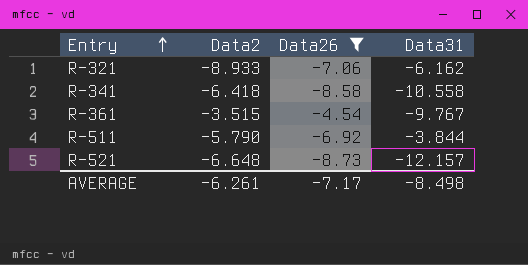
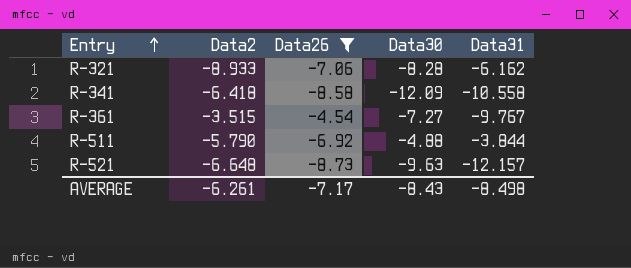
column Data30 | position: none -> 4

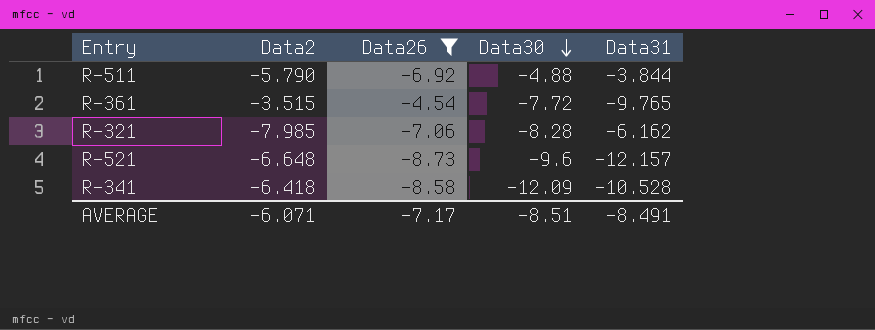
row order: Entry ascending -> Data30 descending
R-361 | Data30: -7.27 -> -7.72
R-361 | Data31: -9.767 -> -9.765
R-321 | Data2: -8.933 -> -7.985
R-521 | Data30: -9.63 -> -9.6
R-341 | Data31: -10.558 -> -10.528
AVERAGE | Data2: -6.261 -> -6.071
AVERAGE | Data30: -8.43 -> -8.51
AVERAGE | Data31: -8.498 -> -8.491

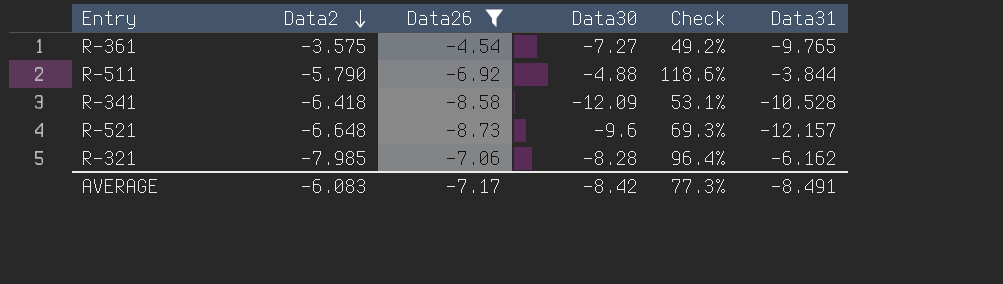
row order: Data30 descending -> Data2 descending
column Check | formula: none -> [Data2] / [Data30]
R-361 | Data2: -3.515 -> -3.575
R-361 | Data30: -7.72 -> -7.27
AVERAGE | Data2: -6.071 -> -6.083
AVERAGE | Data30: -8.51 -> -8.42

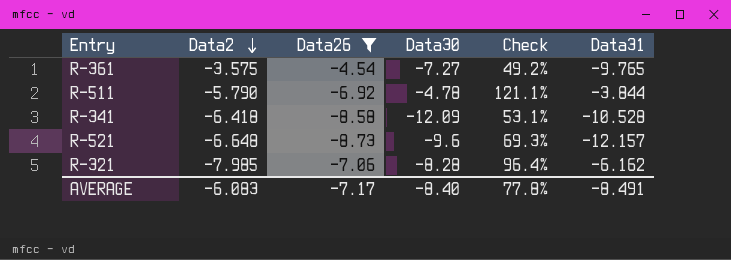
R-511 | Data30: -4.88 -> -4.78
R-511 | Check: 118.6% -> 121.1%
AVERAGE | Data30: -8.42 -> -8.40
AVERAGE | Check: 77.3% -> 77.8%

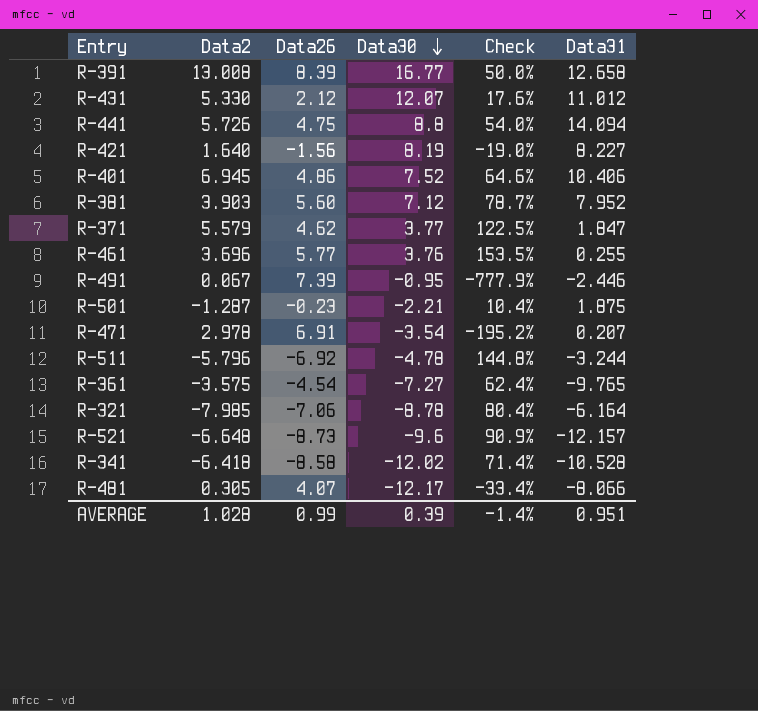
filter: Data26 <= -4.54 -> none
row order: Data2 descending -> Data30 descending
column Check | formula: [Data2] / [Data30] -> [Data26] / [Data30]
R-511 | Data2: -5.790 -> -5.796
R-511 | Data31: -3.844 -> -3.244
R-321 | Data30: -8.28 -> -8.78
R-321 | Data31: -6.162 -> -6.164
R-341 | Data30: -12.09 -> -12.02
AVERAGE | Data2: -6.083 -> 1.028
AVERAGE | Data26: -7.17 -> 0.99
AVERAGE | Data30: -8.40 -> 0.39
AVERAGE | Check: 77.8% -> -1.4%
AVERAGE | Data31: -8.491 -> 0.951

